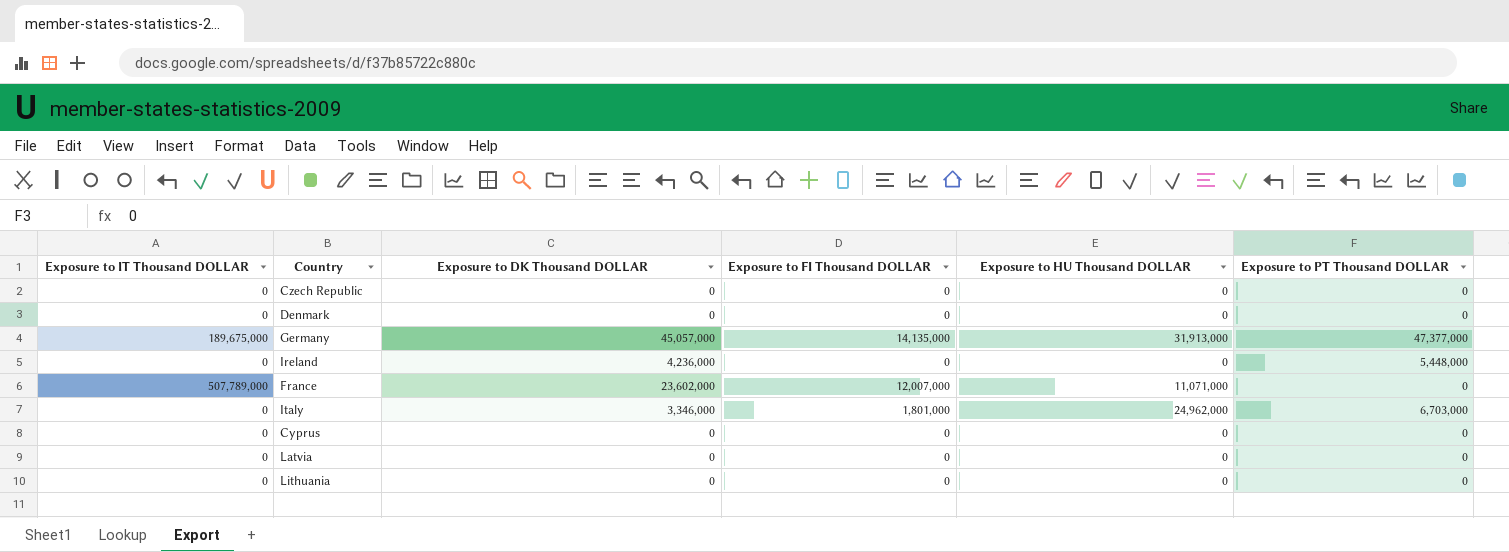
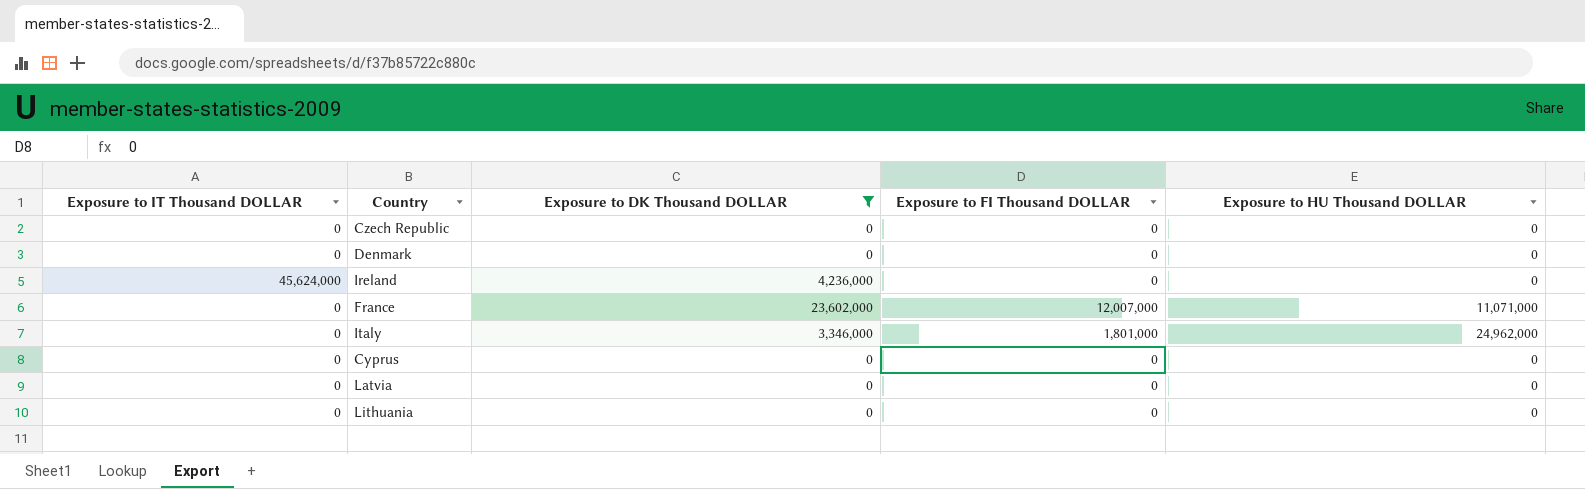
filter: none -> Exposure to DK Thousand DOLLAR != 45,057,000
column Exposure to PT Thousand DOLLAR | position: 6 -> none
Ireland | Exposure to IT Thousand DOLLAR: 0 -> 45,624,000
France | Exposure to IT Thousand DOLLAR: 507,789,000 -> 0

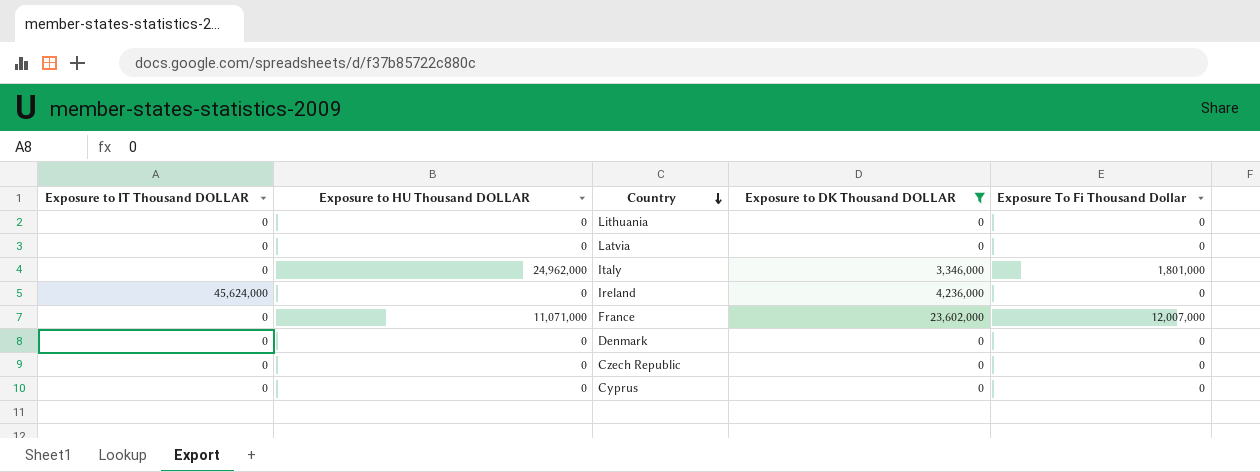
row order: none -> Country descending
column Exposure to HU Thousand DOLLAR | position: 5 -> 2
column name: Exposure to FI Thousand DOLLAR -> Exposure To Fi Thousand Dollar

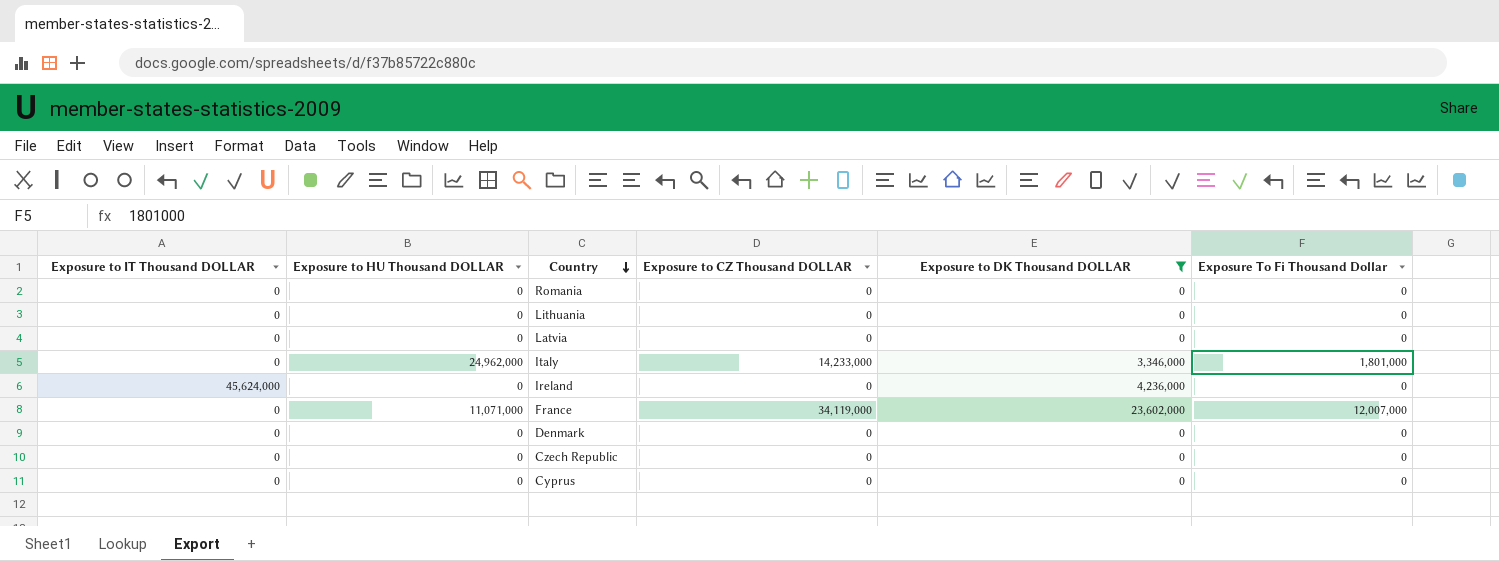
column Exposure to CZ Thousand DOLLAR | position: none -> 4
row Romania: none -> 0 | 0 | 0 | 0 | 0

